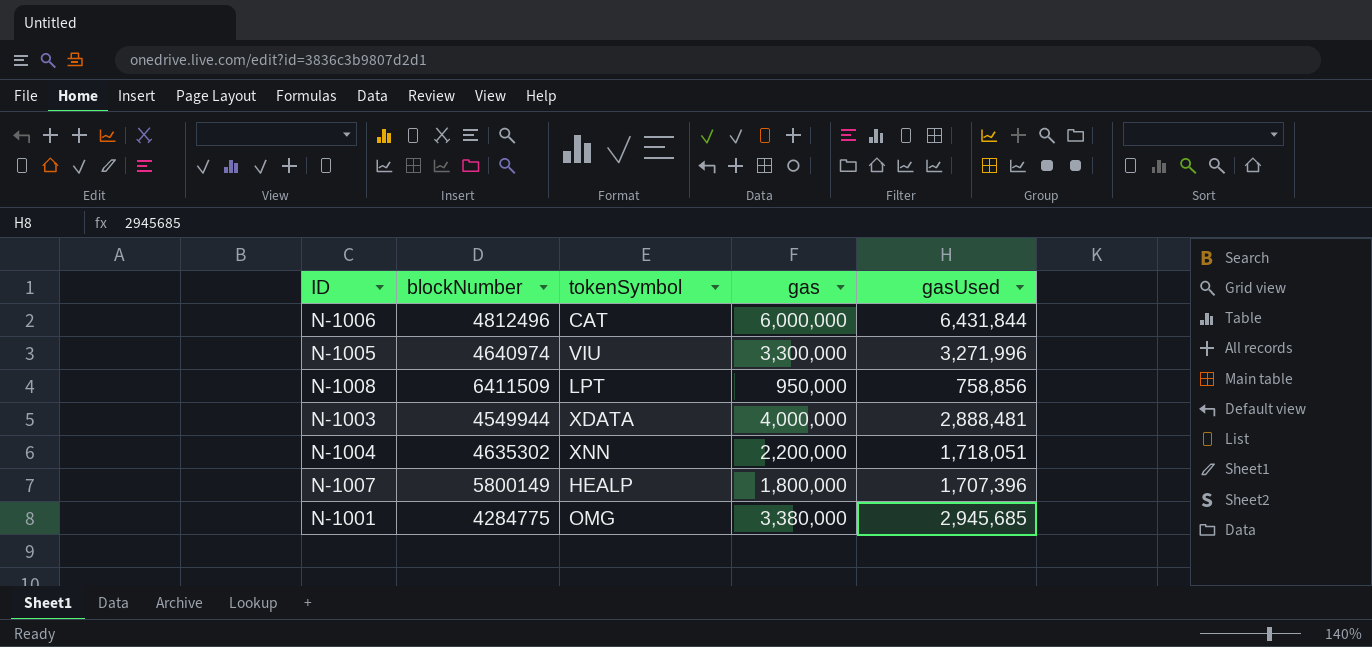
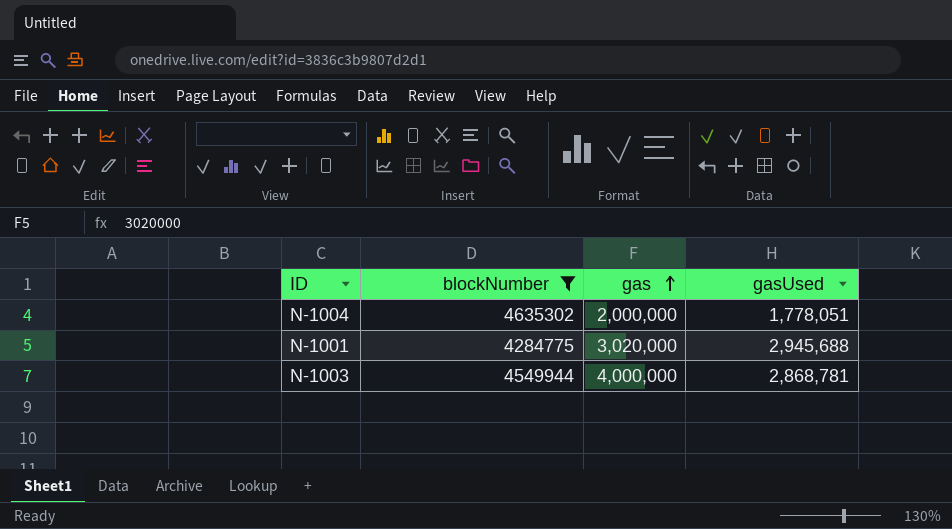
filter: none -> blockNumber <= 4635302
row order: none -> gas ascending
column tokenSymbol | position: 3 -> none
N-1004 | gas: 2,200,000 -> 2,000,000
N-1004 | gasUsed: 1,718,051 -> 1,778,051
N-1001 | gas: 3,380,000 -> 3,020,000
N-1001 | gasUsed: 2,945,685 -> 2,945,688
N-1003 | gasUsed: 2,888,481 -> 2,868,781

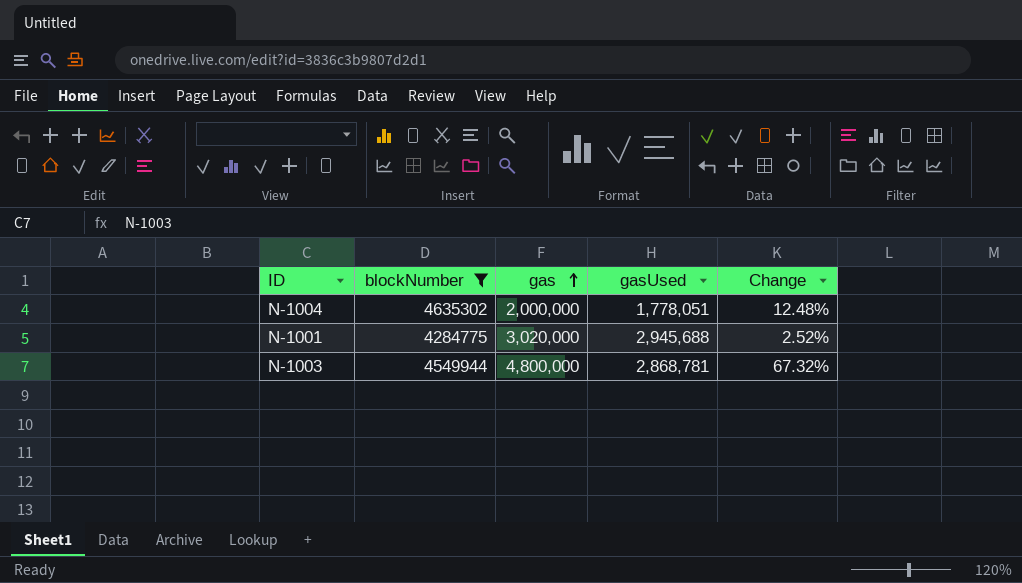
column Change | formula: none -> ([gas] - [gasUsed]) / [gasUsed]
N-1003 | gas: 4,000,000 -> 4,800,000

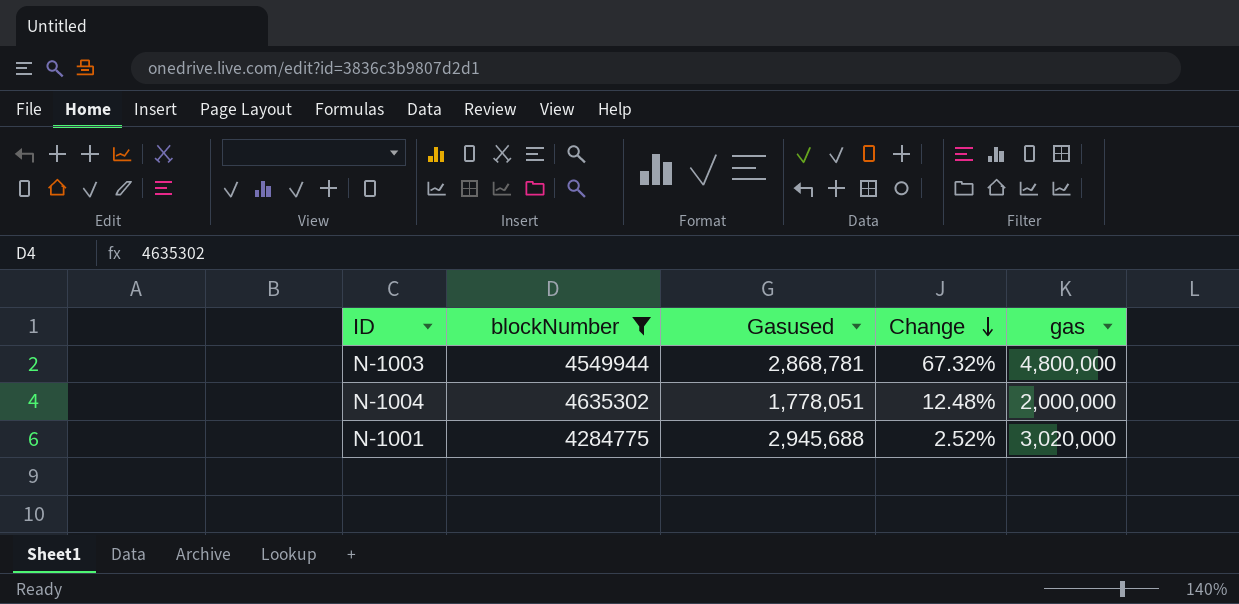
row order: gas ascending -> Change descending
column name: gasUsed -> Gasused
column gas | position: 3 -> 5

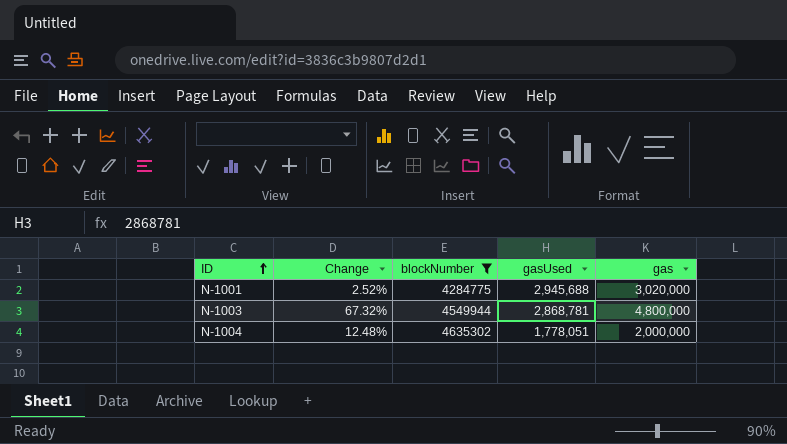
row order: Change descending -> ID ascending
column Change | position: 4 -> 2
column name: Gasused -> gasUsed

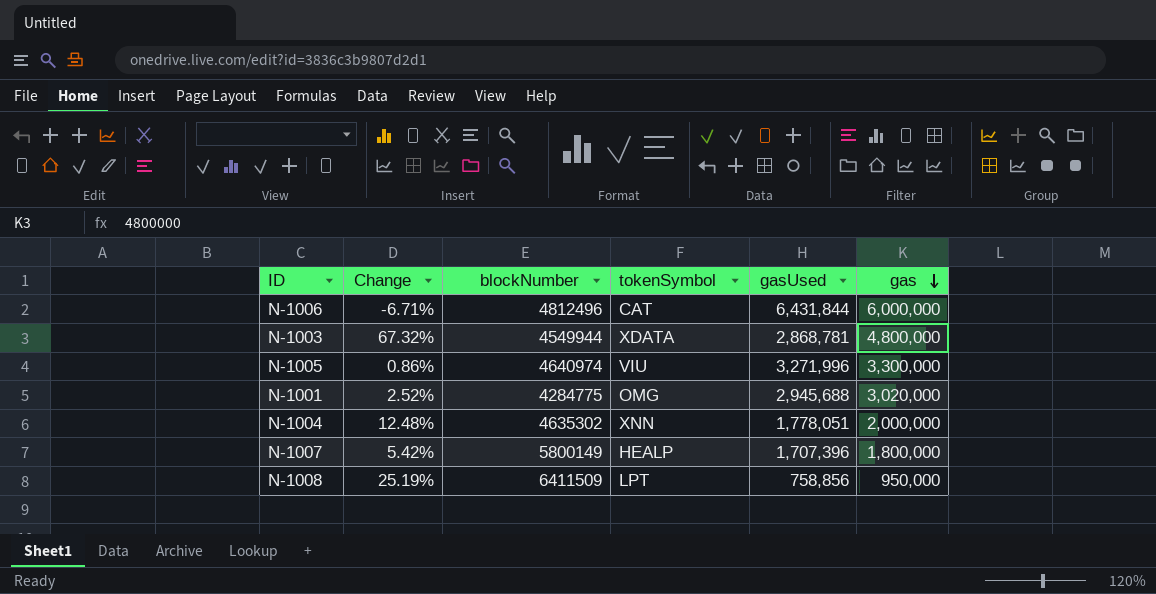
filter: blockNumber <= 4635302 -> none
row order: ID ascending -> gas descending
column tokenSymbol | position: none -> 4

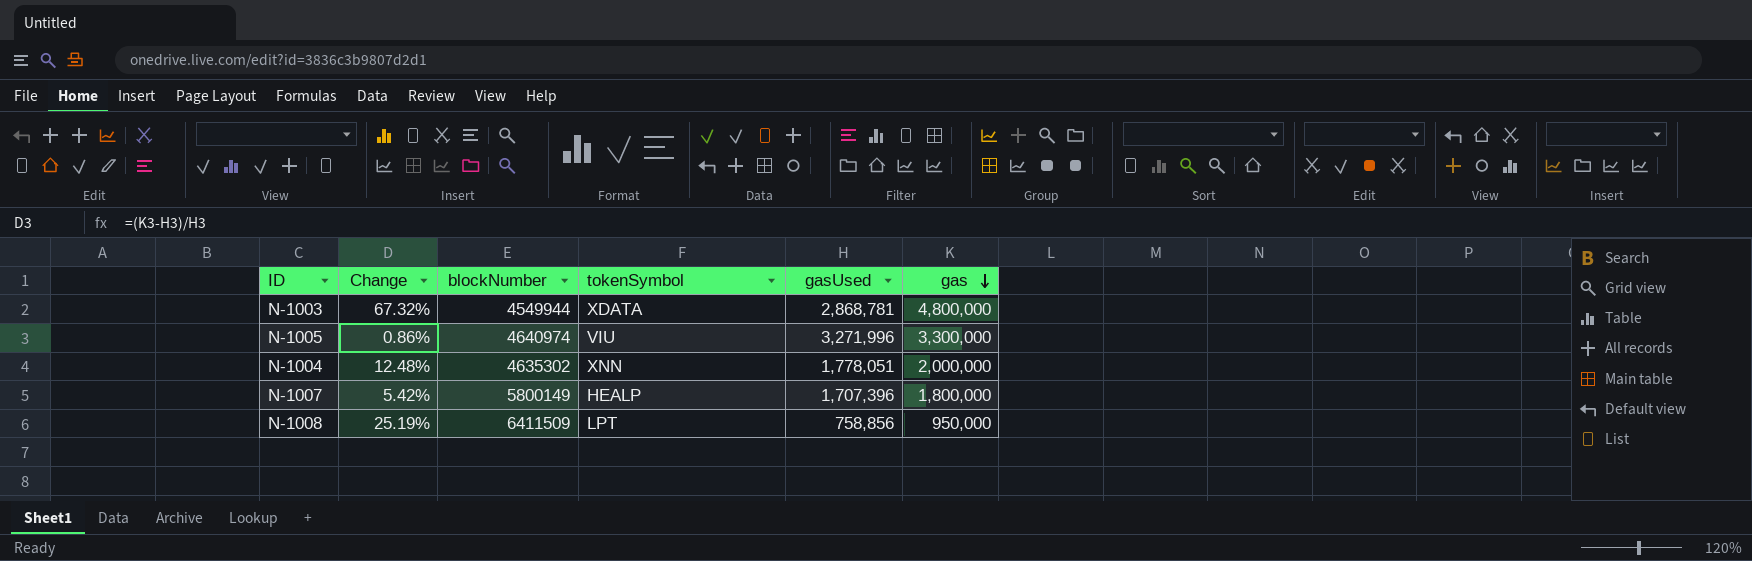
row N-1006: -6.71% | 4812496 | CAT | 6,431,844 | 6,000,000 -> none
row N-1001: 2.52% | 4284775 | OMG | 2,945,688 | 3,020,000 -> none

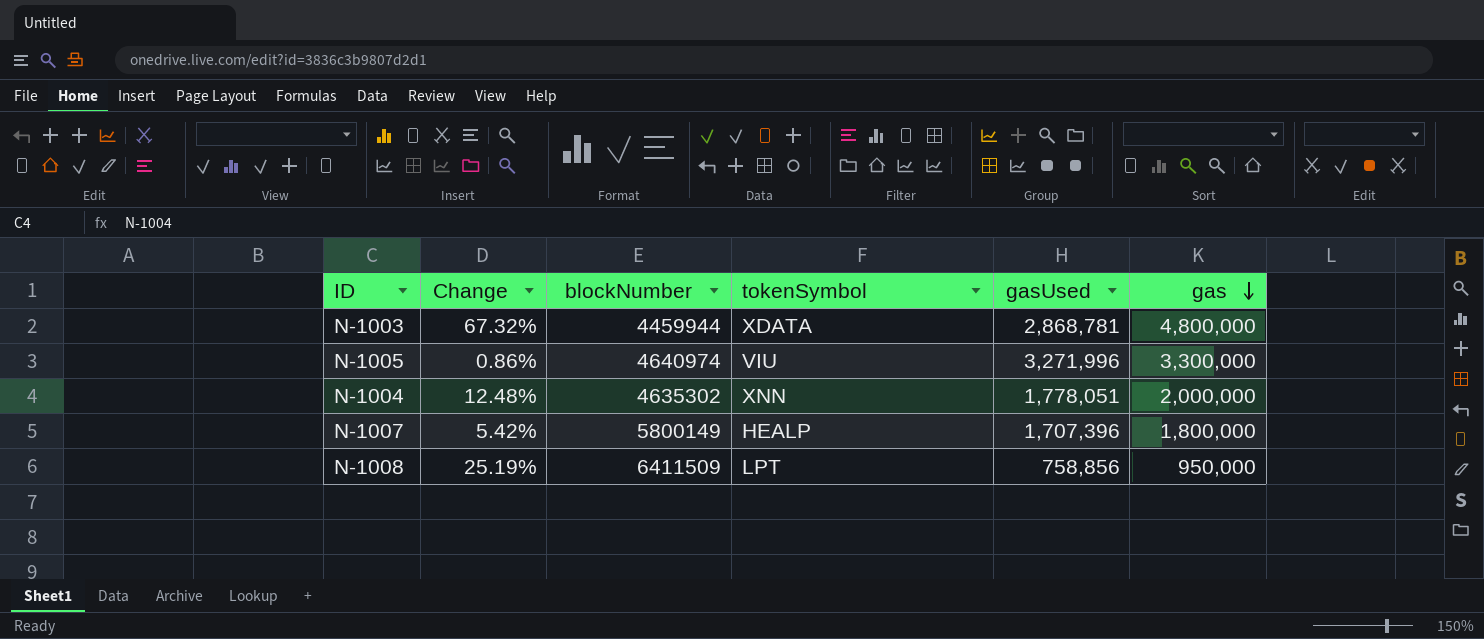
N-1003 | blockNumber: 4549944 -> 4459944

